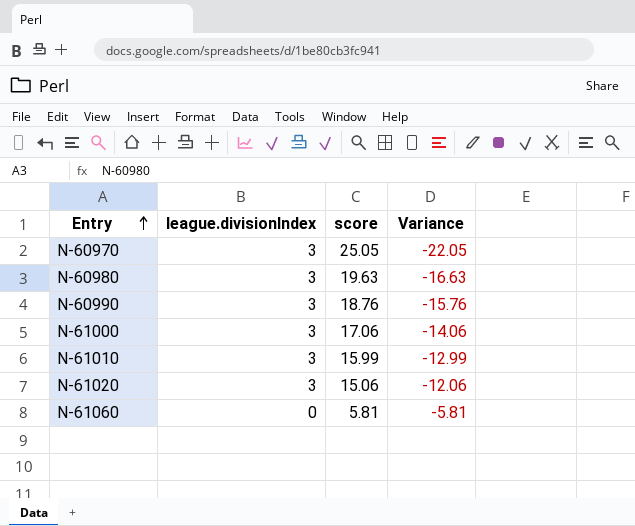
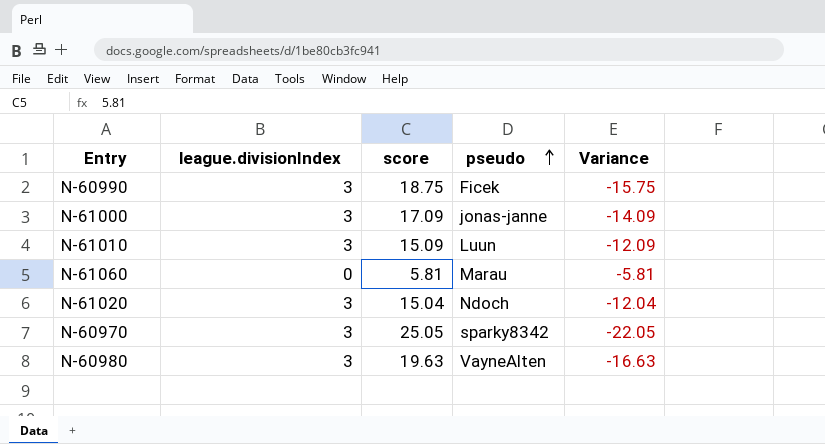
row order: Entry ascending -> pseudo ascending
column pseudo | position: none -> 4
N-60990 | score: 18.76 -> 18.75
N-60990 | Variance: -15.76 -> -15.75
N-61000 | score: 17.06 -> 17.09
N-61000 | Variance: -14.06 -> -14.09
N-61010 | score: 15.99 -> 15.09
N-61010 | Variance: -12.99 -> -12.09
N-61020 | score: 15.06 -> 15.04
N-61020 | Variance: -12.06 -> -12.04

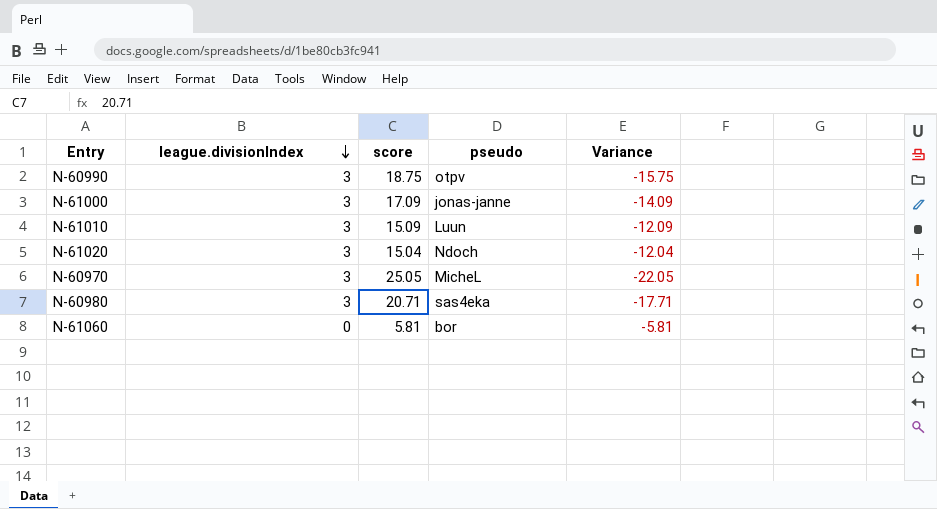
row order: pseudo ascending -> league.divisionIndex descending
N-60990 | pseudo: Ficek -> otpv
N-60970 | pseudo: sparky8342 -> MicheL
N-60980 | score: 19.63 -> 20.71
N-60980 | pseudo: VayneAlten -> sas4eka
N-60980 | Variance: -16.63 -> -17.71
N-61060 | pseudo: Marau -> bor

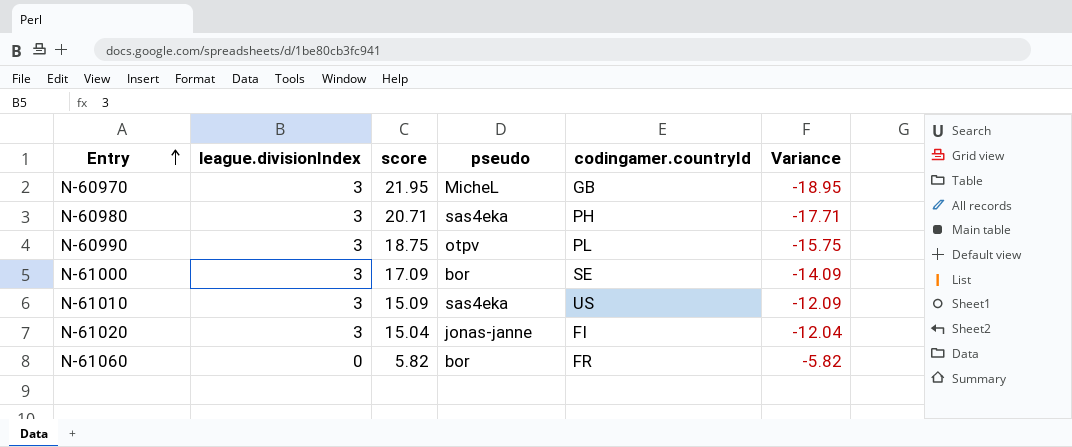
row order: league.divisionIndex descending -> Entry ascending
column codingamer.countryId | position: none -> 5
N-60970 | score: 25.05 -> 21.95
N-60970 | Variance: -22.05 -> -18.95
N-61000 | pseudo: jonas-janne -> bor
N-61010 | pseudo: Luun -> sas4eka
N-61020 | pseudo: Ndoch -> jonas-janne
N-61060 | score: 5.81 -> 5.82
N-61060 | Variance: -5.81 -> -5.82

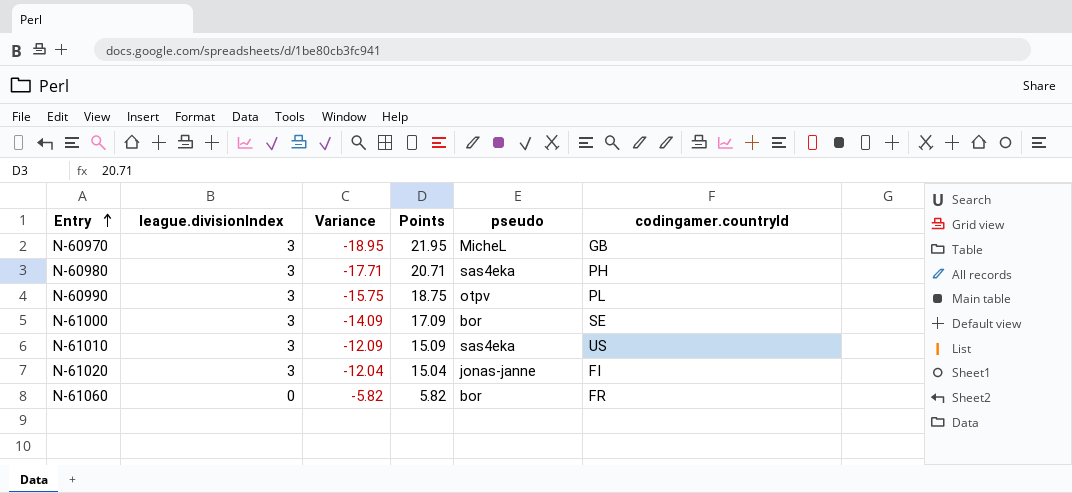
column Variance | position: 6 -> 3
column name: score -> Points

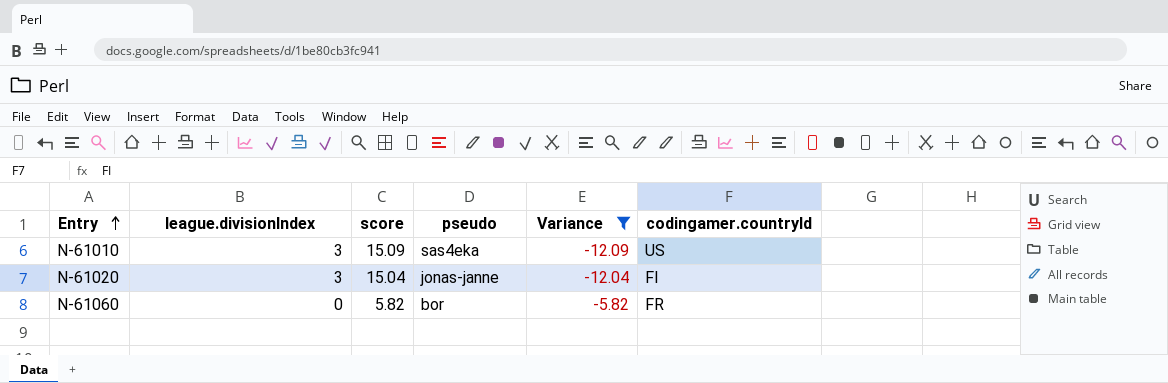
filter: none -> Variance >= -12.09
column name: Points -> score
column Variance | position: 3 -> 5

